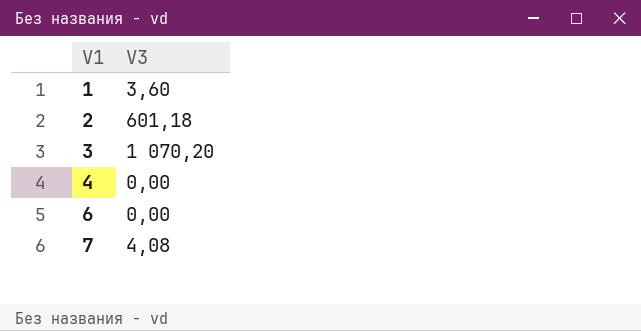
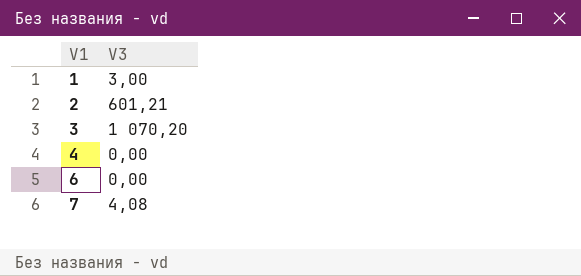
1 | V3: 3,60 -> 3,00
2 | V3: 601,18 -> 601,21

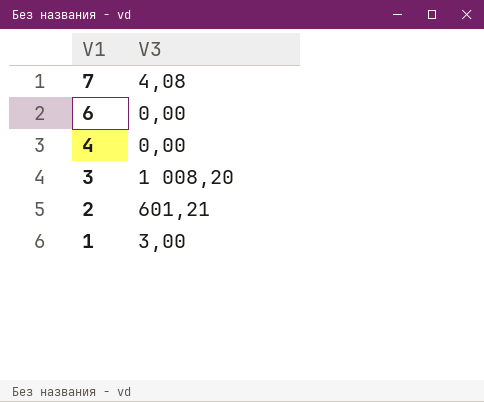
row order: V1 ascending -> V1 descending
3 | V3: 1 070,20 -> 1 008,20

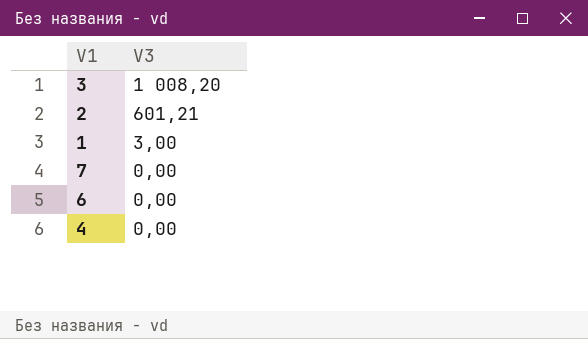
row order: V1 descending -> V3 descending
7 | V3: 4,08 -> 0,00

